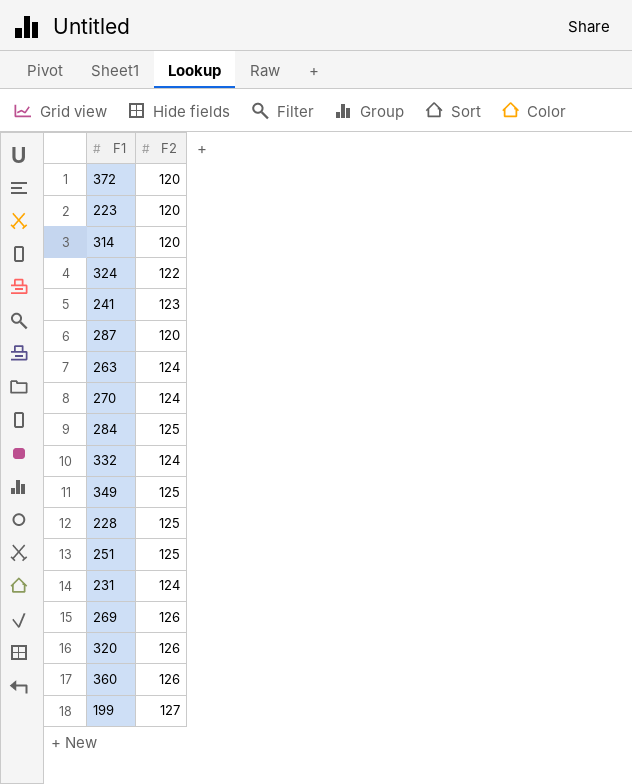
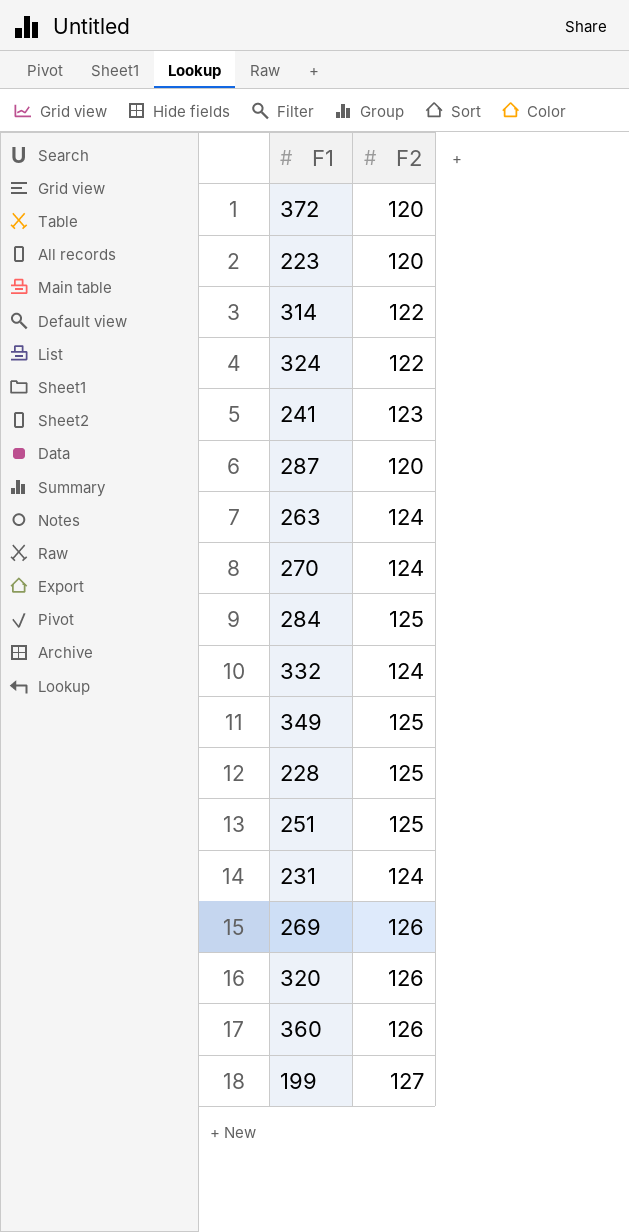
314 | F2: 120 -> 122

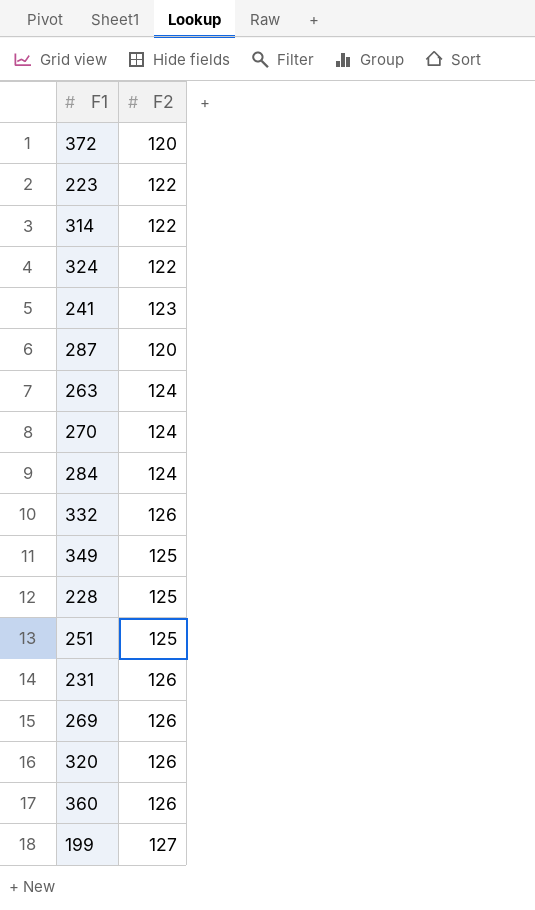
223 | F2: 120 -> 122
284 | F2: 125 -> 124
332 | F2: 124 -> 126
231 | F2: 124 -> 126

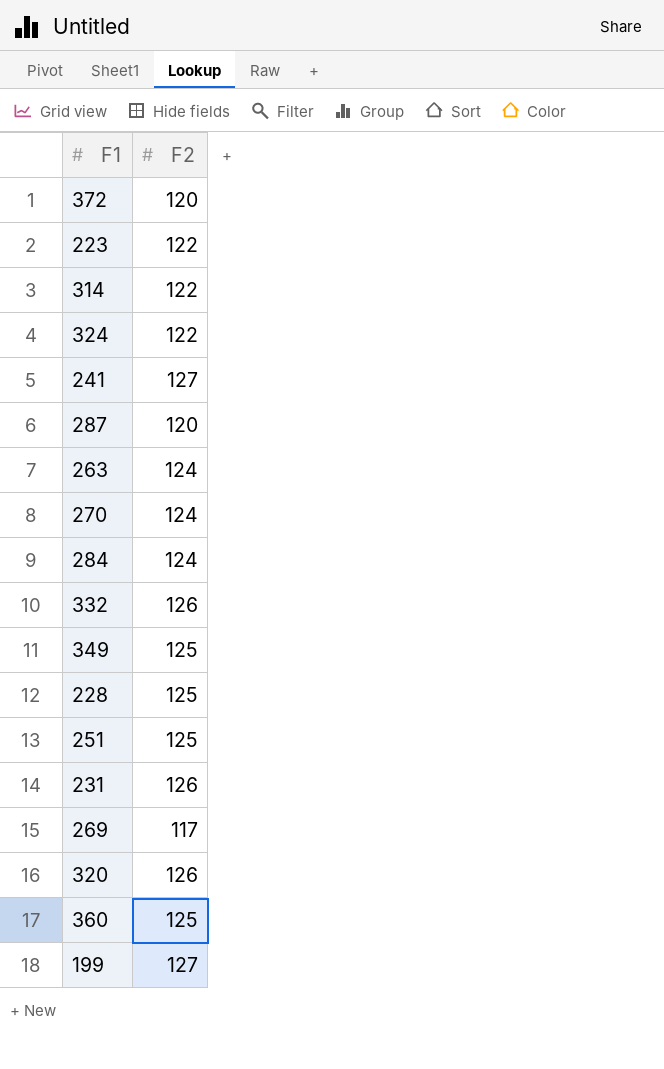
241 | F2: 123 -> 127
269 | F2: 126 -> 117
360 | F2: 126 -> 125

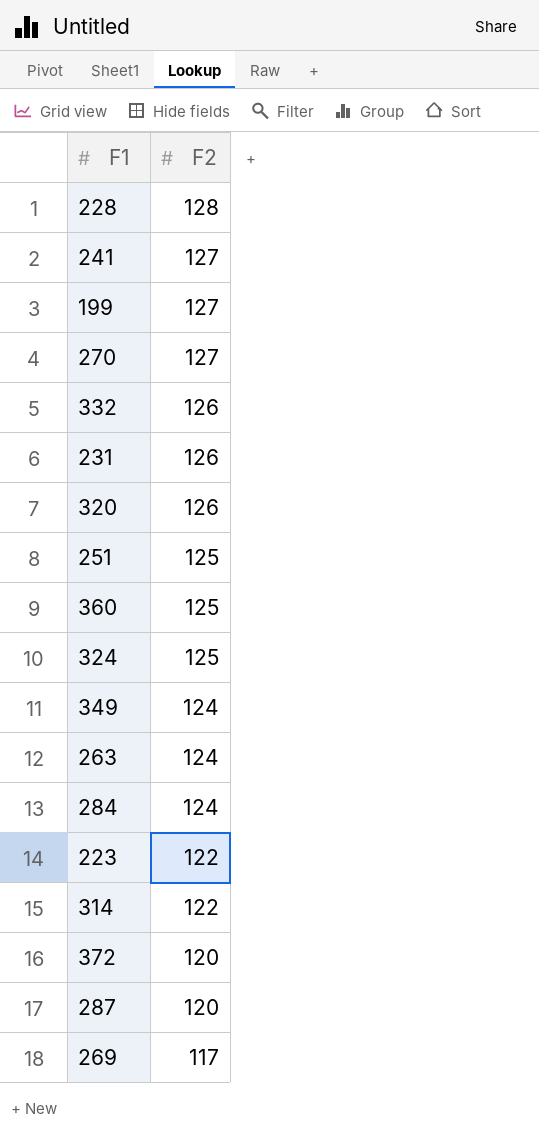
row order: none -> F2 descending
228 | F2: 125 -> 128
270 | F2: 124 -> 127
324 | F2: 122 -> 125
349 | F2: 125 -> 124

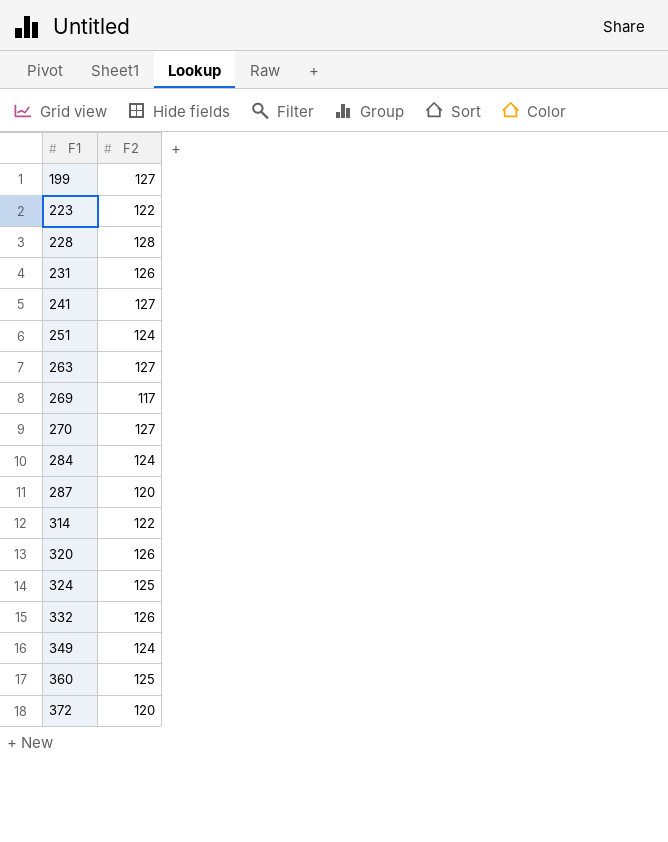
row order: F2 descending -> F1 ascending
251 | F2: 125 -> 124
263 | F2: 124 -> 127

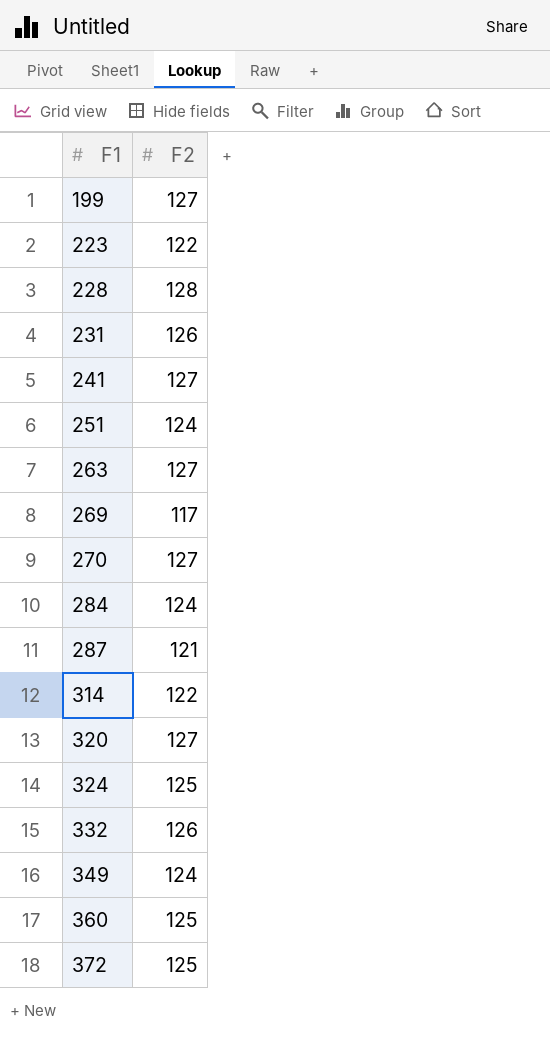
287 | F2: 120 -> 121
320 | F2: 126 -> 127
372 | F2: 120 -> 125

